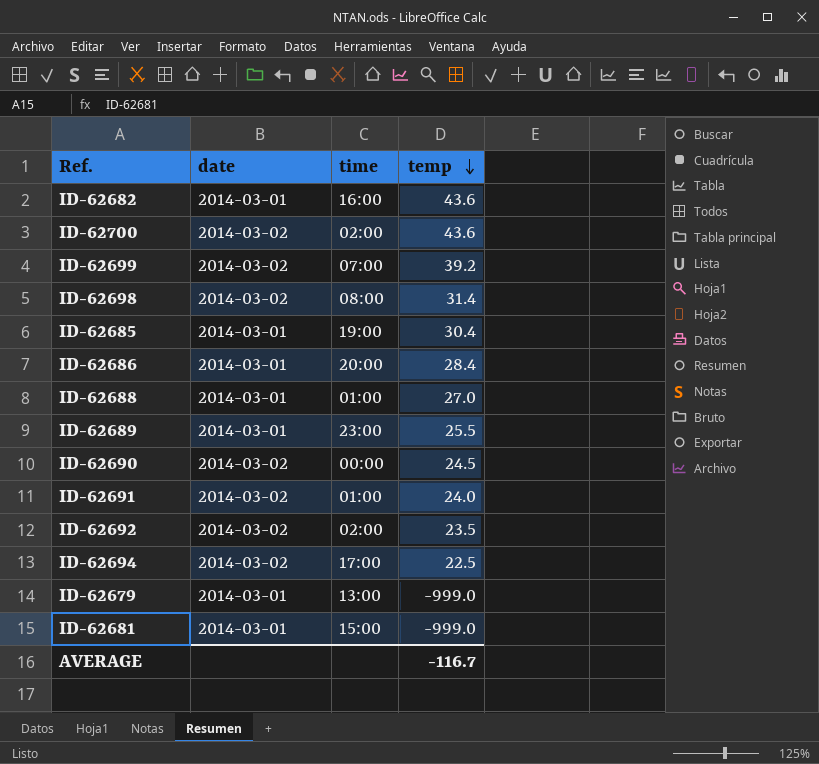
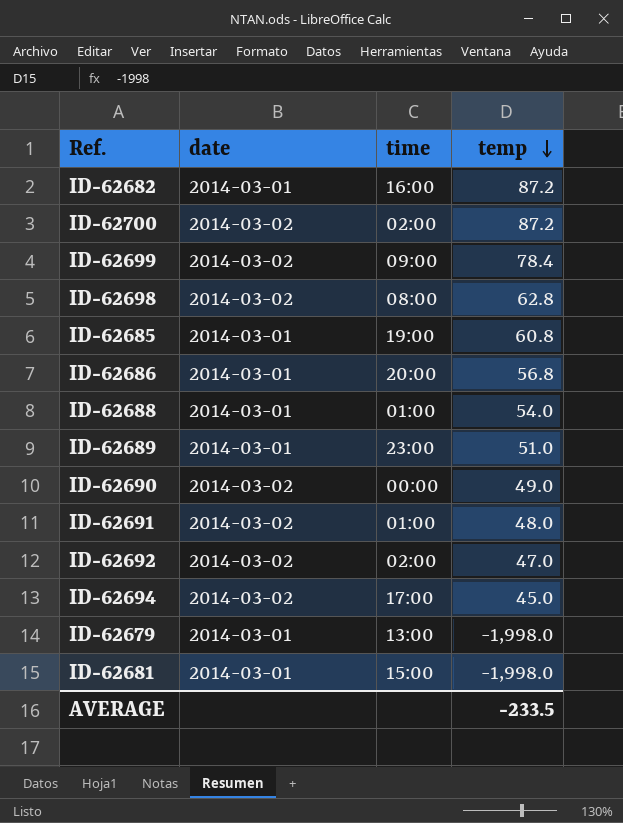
ID-62682 | temp: 43.6 -> 87.2
ID-62700 | temp: 43.6 -> 87.2
ID-62699 | time: 07:00 -> 09:00
ID-62699 | temp: 39.2 -> 78.4
ID-62698 | temp: 31.4 -> 62.8
ID-62685 | temp: 30.4 -> 60.8
ID-62686 | temp: 28.4 -> 56.8
ID-62688 | temp: 27.0 -> 54.0
ID-62689 | temp: 25.5 -> 51.0
ID-62690 | temp: 24.5 -> 49.0
ID-62691 | temp: 24.0 -> 48.0
ID-62692 | temp: 23.5 -> 47.0
ID-62694 | temp: 22.5 -> 45.0
ID-62679 | temp: -999.0 -> -1,998.0
ID-62681 | temp: -999.0 -> -1,998.0
AVERAGE | temp: -116.7 -> -233.5

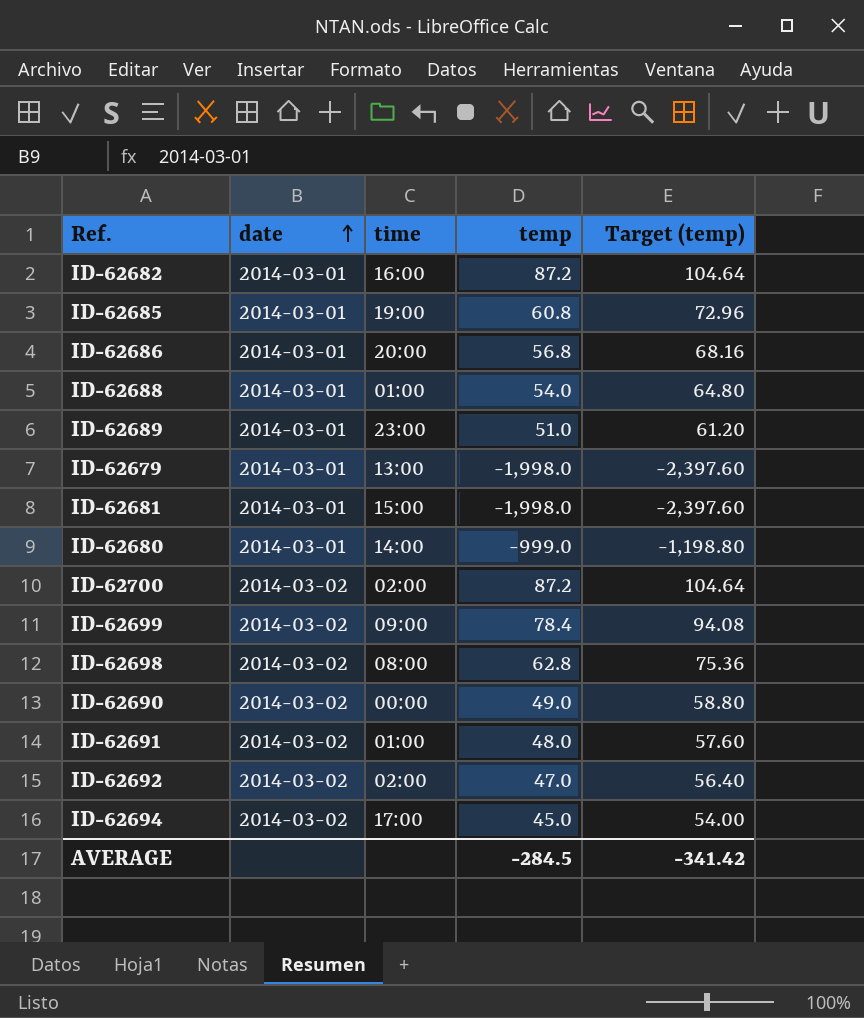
row order: temp descending -> date ascending
column Target (temp) | formula: none -> [temp] * 1.2
row ID-62680: none -> 2014-03-01 | 14:00 | -999.0 | -1,198.80
AVERAGE | temp: -233.5 -> -284.5

